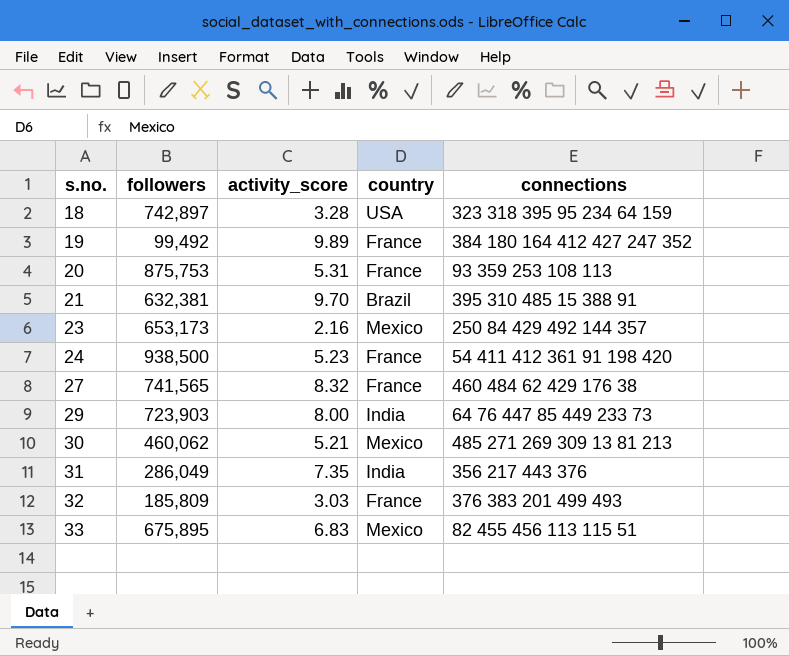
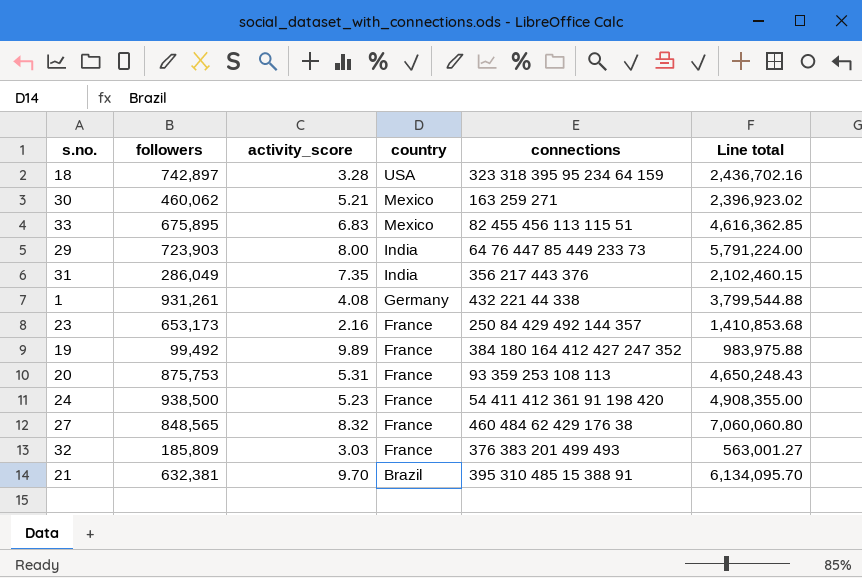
row order: s.no. ascending -> country descending
column Line total | formula: none -> [followers] * [activity_score]
30 | connections: 485 271 269 309 13 81 213 -> 163 259 271
row 1: none -> 931,261 | 4.08 | Germany | 432 221 44 338 | 3,799,544.88
23 | country: Mexico -> France
27 | followers: 741,565 -> 848,565

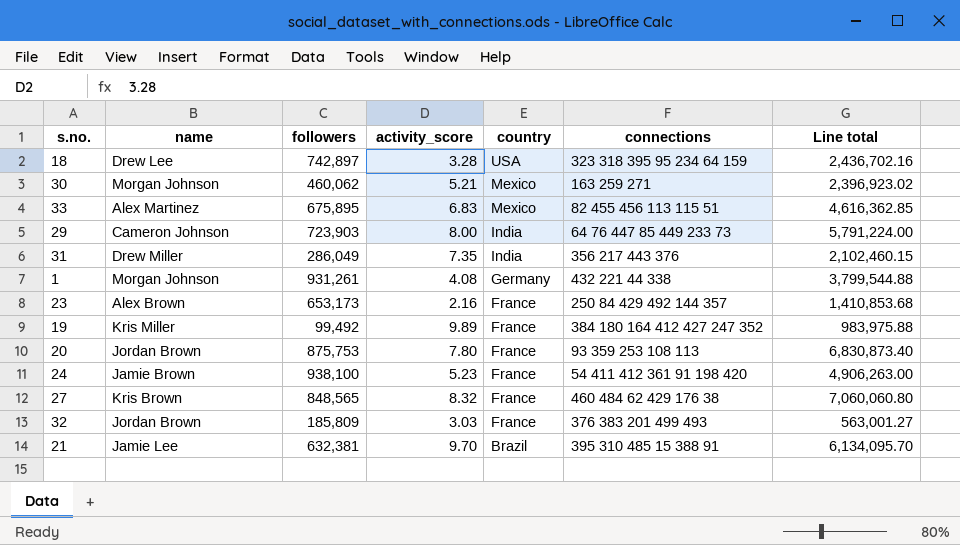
column name | position: none -> 2
20 | activity_score: 5.31 -> 7.80
20 | Line total: 4,650,248.43 -> 6,830,873.40
24 | followers: 938,500 -> 938,100
24 | Line total: 4,908,355.00 -> 4,906,263.00

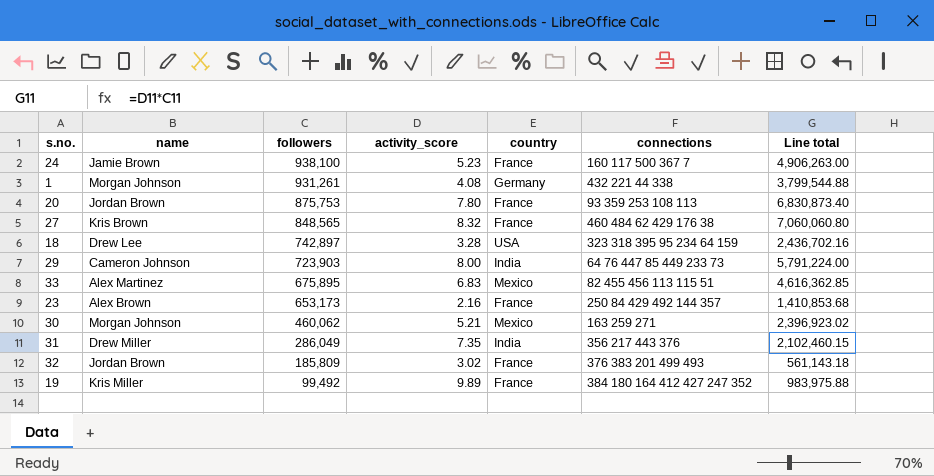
row order: country descending -> followers descending
row 21: Jamie Lee | 632,381 | 9.70 | Brazil | 395 310 485 15 388 91 | 6,134,095.70 -> none
24 | connections: 54 411 412 361 91 198 420 -> 160 117 500 367 7
32 | activity_score: 3.03 -> 3.02
32 | Line total: 563,001.27 -> 561,143.18

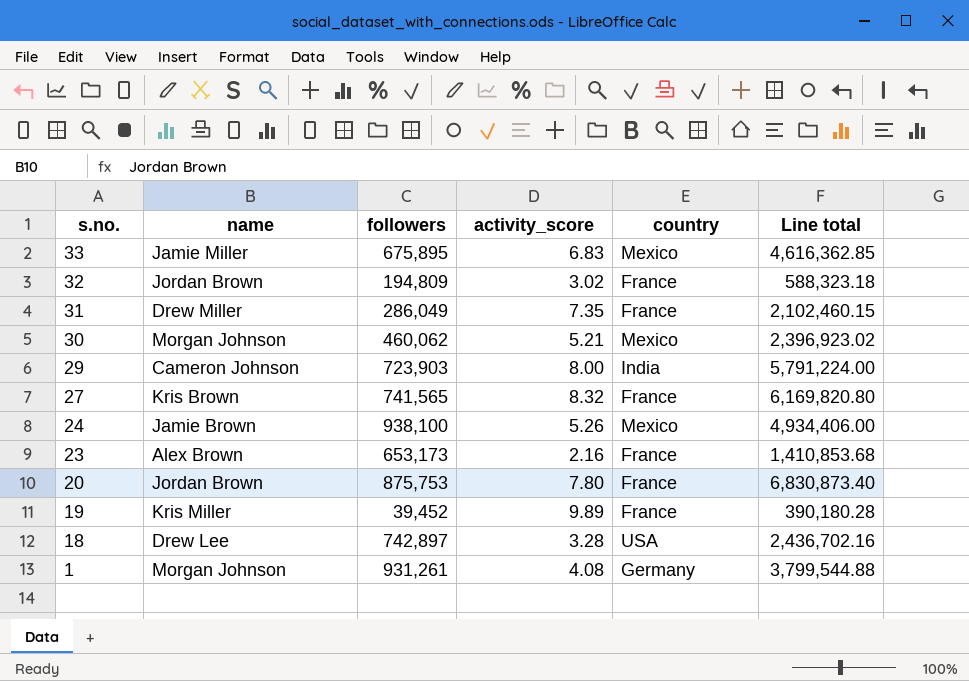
row order: followers descending -> s.no. descending
column connections | position: 6 -> none
33 | name: Alex Martinez -> Jamie Miller
32 | followers: 185,809 -> 194,809
32 | Line total: 561,143.18 -> 588,323.18
31 | country: India -> France
27 | followers: 848,565 -> 741,565
27 | Line total: 7,060,060.80 -> 6,169,820.80
24 | activity_score: 5.23 -> 5.26
24 | country: France -> Mexico
24 | Line total: 4,906,263.00 -> 4,934,406.00
19 | followers: 99,492 -> 39,452
19 | Line total: 983,975.88 -> 390,180.28

